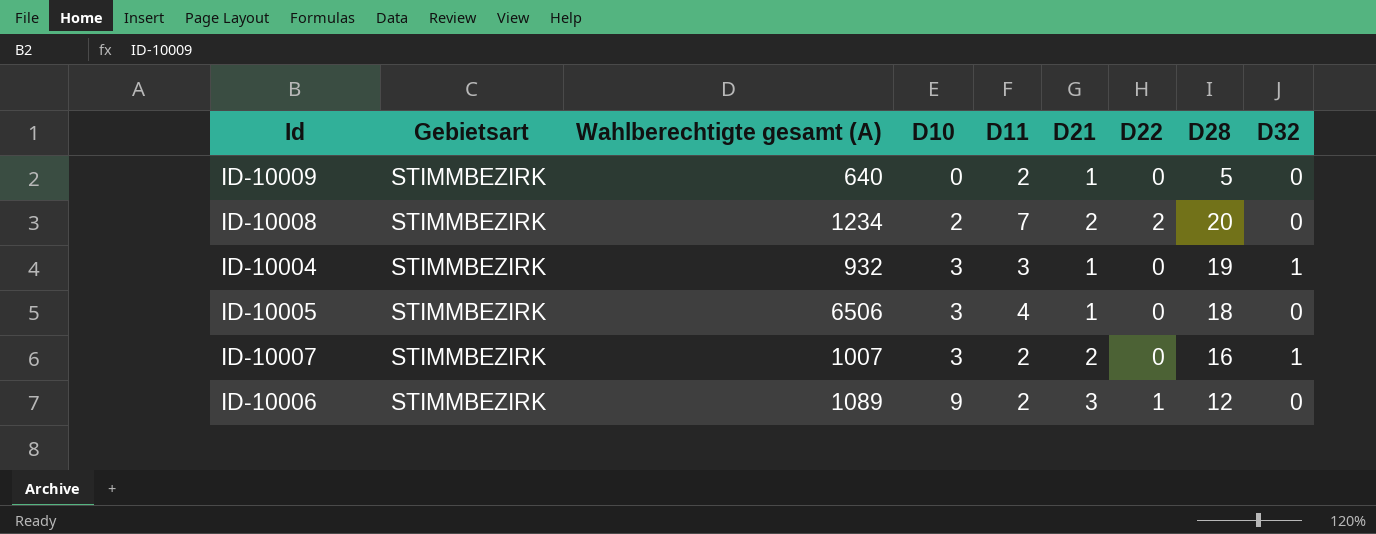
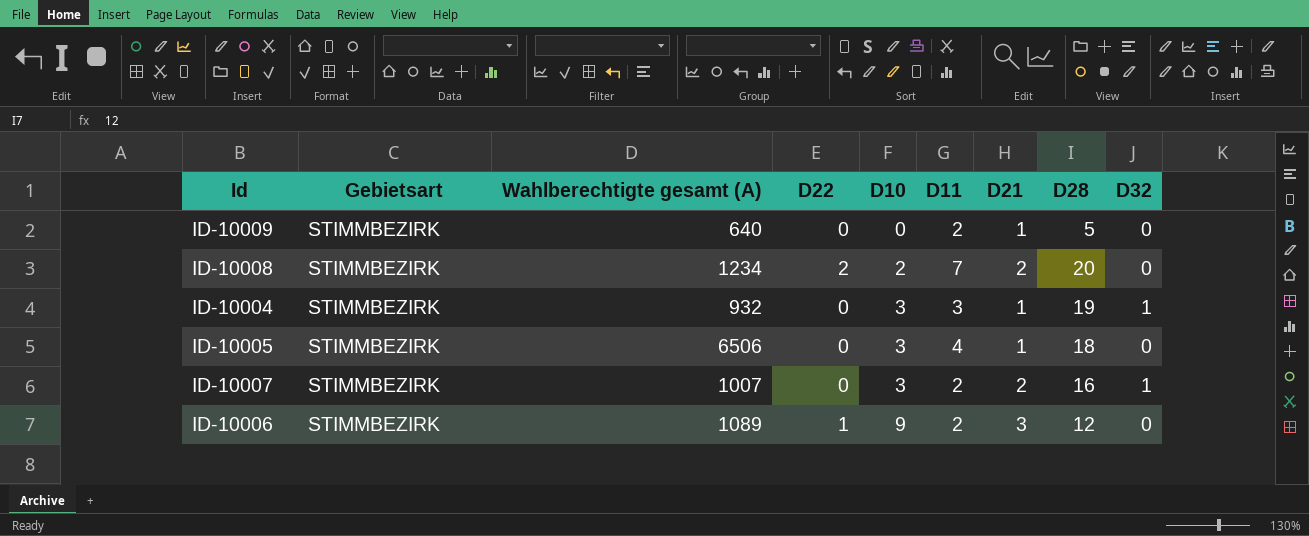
column D22 | position: 7 -> 4

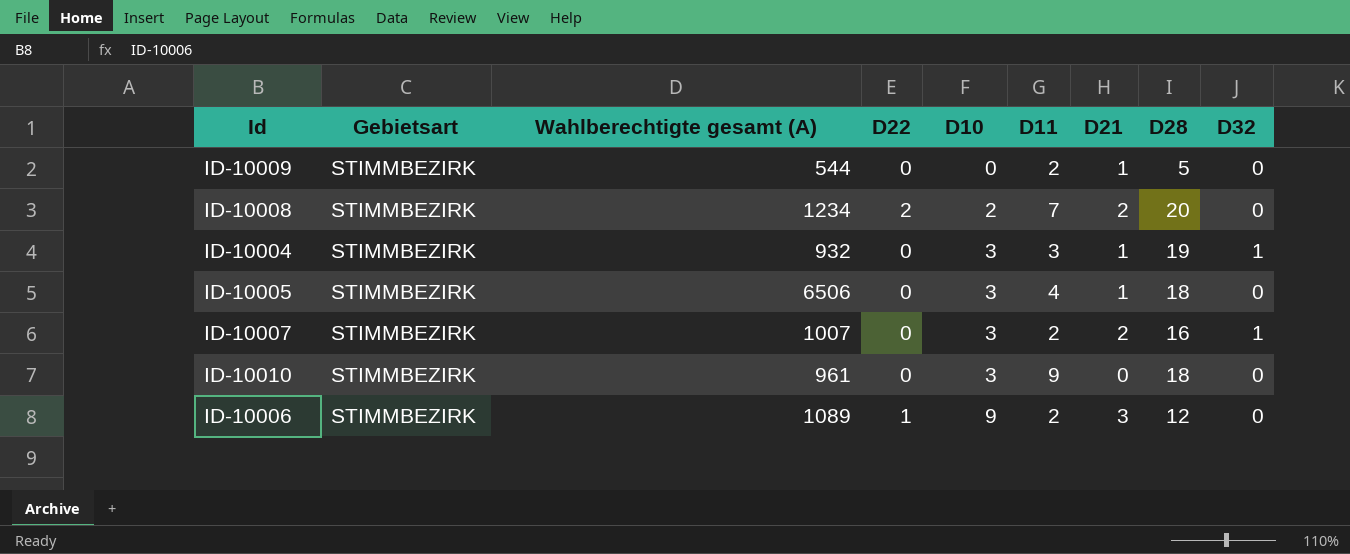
ID-10009 | Wahlberechtigte gesamt (A): 640 -> 544
row ID-10010: none -> STIMMBEZIRK | 961 | 0 | 3 | 9 | 0 | 18 | 0

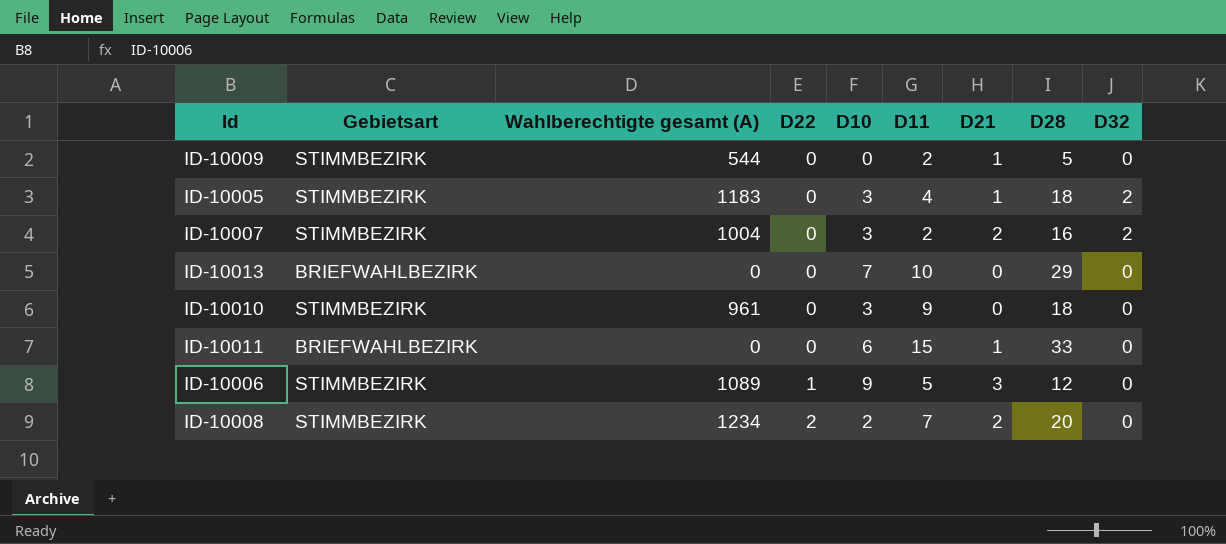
row order: D10 ascending -> D22 ascending
row ID-10004: STIMMBEZIRK | 932 | 0 | 3 | 3 | 1 | 19 | 1 -> none
ID-10005 | Wahlberechtigte gesamt (A): 6506 -> 1183
ID-10005 | D32: 0 -> 2
ID-10007 | Wahlberechtigte gesamt (A): 1007 -> 1004
ID-10007 | D32: 1 -> 2
row ID-10013: none -> BRIEFWAHLBEZIRK | 0 | 0 | 7 | 10 | 0 | 29 | 0
row ID-10011: none -> BRIEFWAHLBEZIRK | 0 | 0 | 6 | 15 | 1 | 33 | 0
ID-10006 | D11: 2 -> 5

